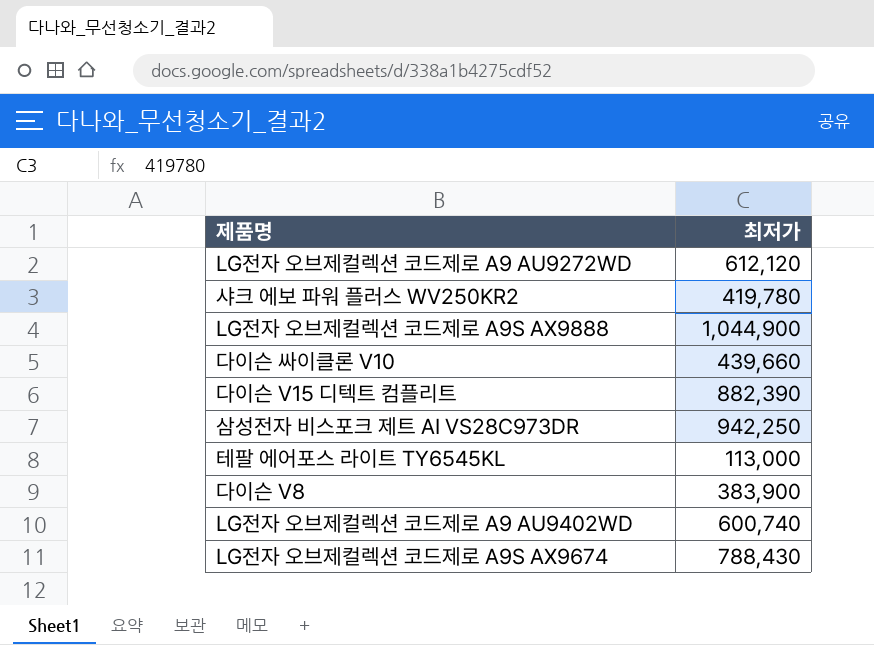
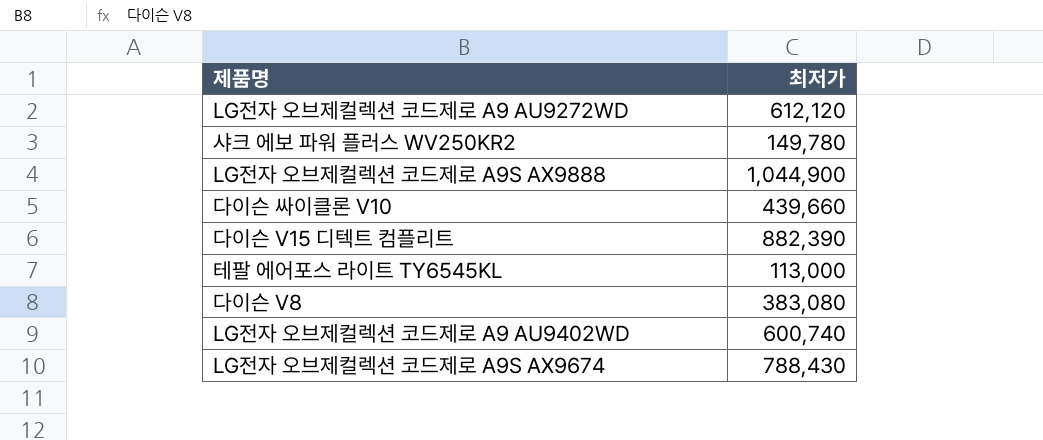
row 삼성전자 비스포크 제트 AI VS28C973DR: 942,250 -> none
샤크 에보 파워 플러스 WV250KR2 | 최저가: 419,780 -> 149,780
다이슨 V8 | 최저가: 383,900 -> 383,080

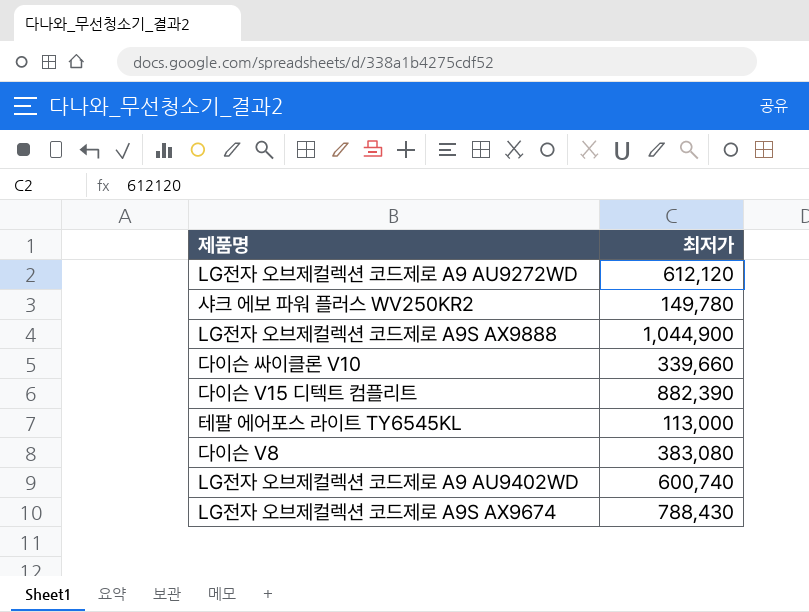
다이슨 싸이클론 V10 | 최저가: 439,660 -> 339,660

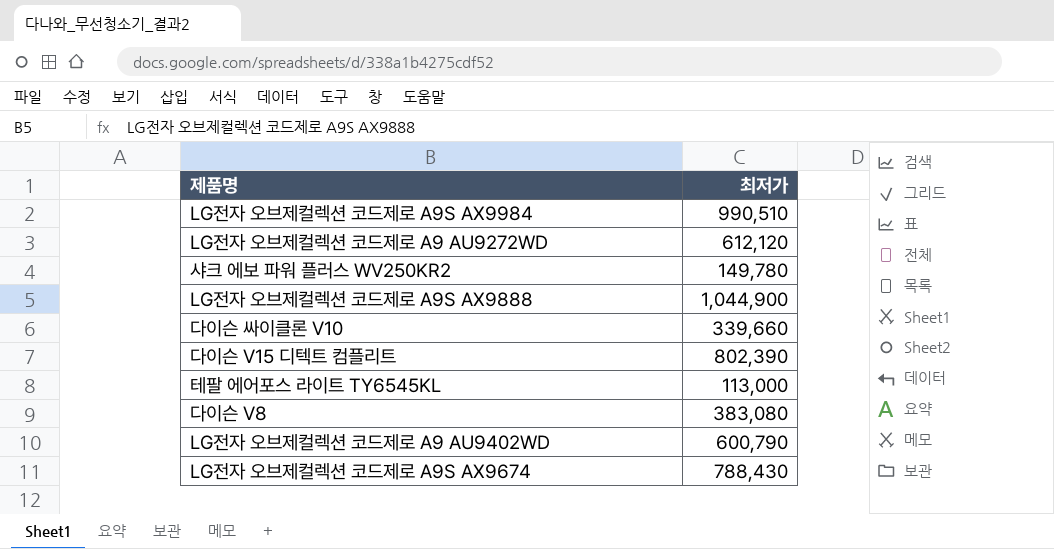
row LG전자 오브제컬렉션 코드제로 A9S AX9984: none -> 990,510
다이슨 V15 디텍트 컴플리트 | 최저가: 882,390 -> 802,390
LG전자 오브제컬렉션 코드제로 A9 AU9402WD | 최저가: 600,740 -> 600,790

